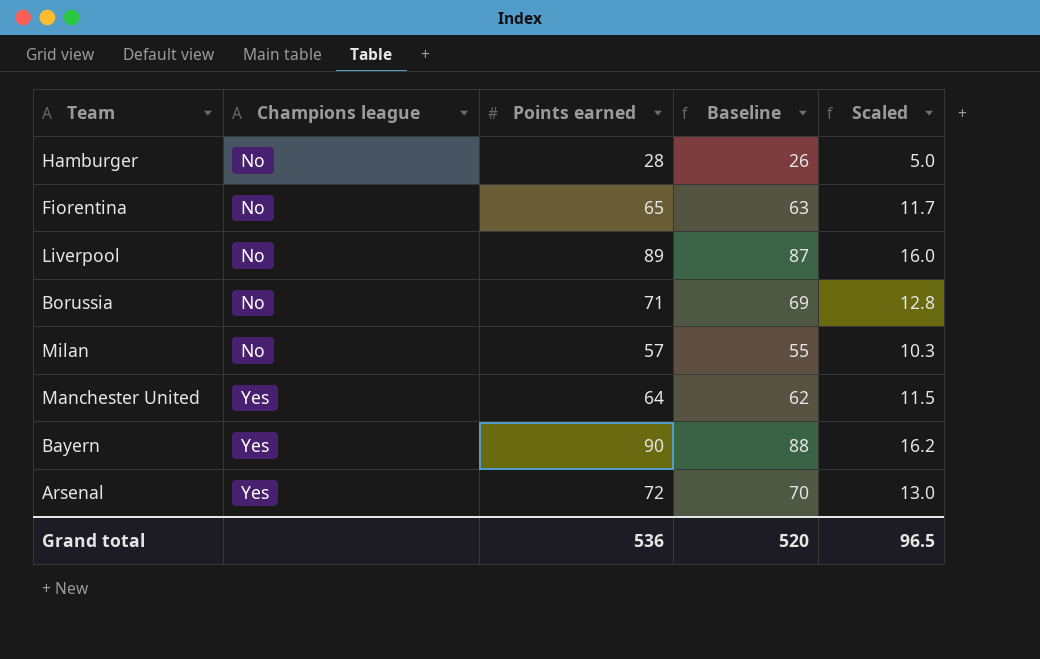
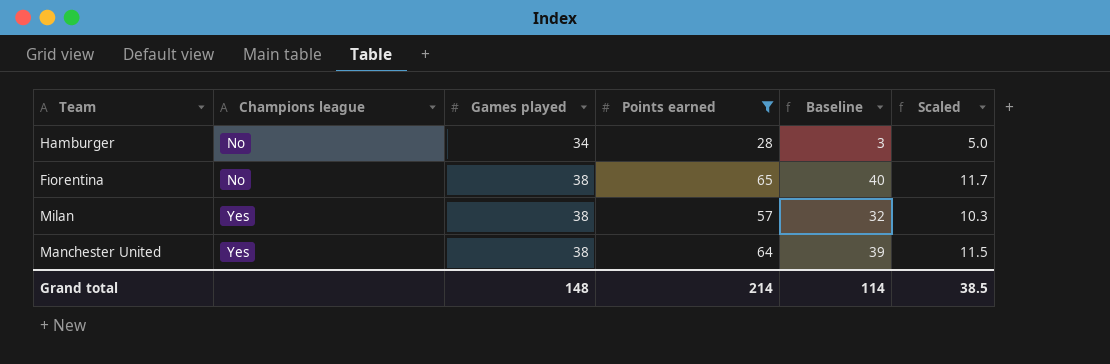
filter: none -> Points earned <= 65
column Games played | position: none -> 3
column Baseline | formula: [Points earned] - 2 -> [Points earned] - 25
Milan | Champions league: No -> Yes
Grand total | Points earned: 536 -> 214
Grand total | Baseline: 520 -> 114
Grand total | Scaled: 96.5 -> 38.5

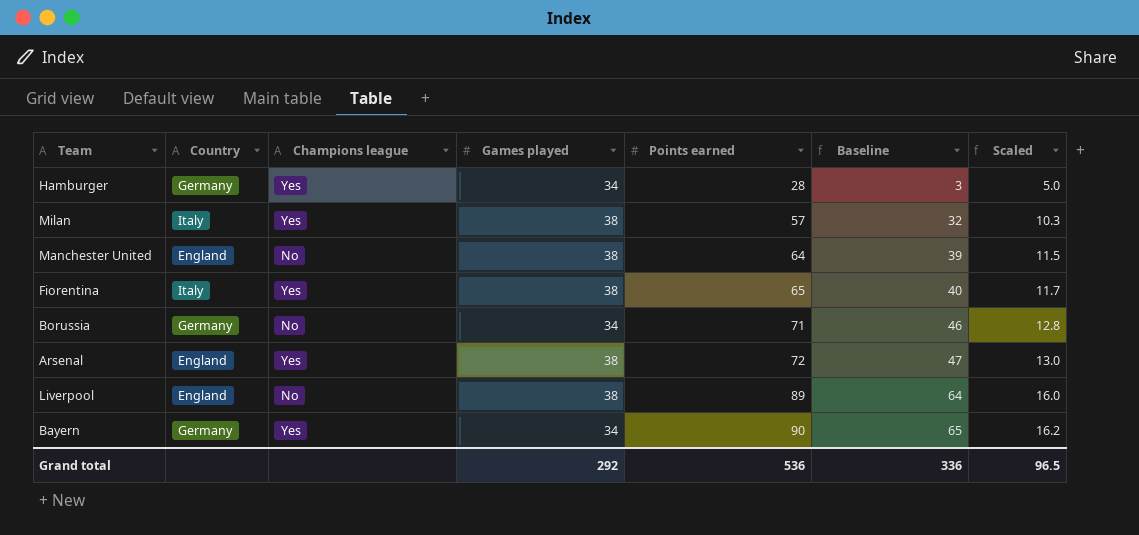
filter: Points earned <= 65 -> none
row order: Champions league ascending -> Points earned ascending
column Country | position: none -> 2
Hamburger | Champions league: No -> Yes
Manchester United | Champions league: Yes -> No
Fiorentina | Champions league: No -> Yes
Grand total | Games played: 148 -> 292
Grand total | Points earned: 214 -> 536
Grand total | Baseline: 114 -> 336
Grand total | Scaled: 38.5 -> 96.5

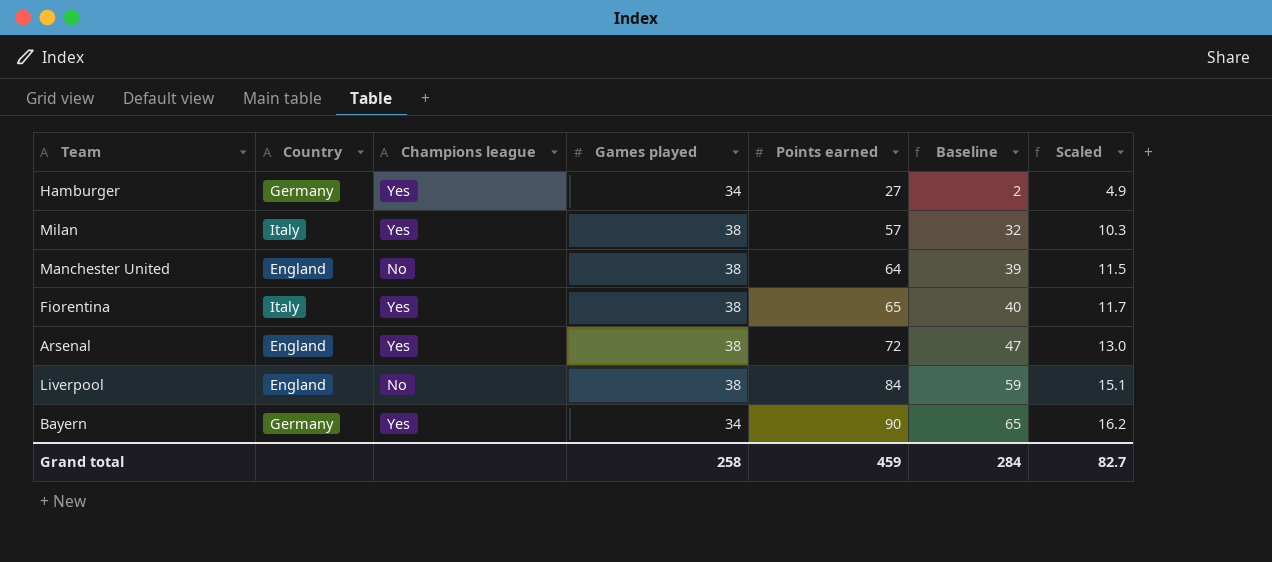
row Borussia: Germany | No | 34 | 71 | 46 | 12.8 -> none
Hamburger | Points earned: 28 -> 27
Hamburger | Baseline: 3 -> 2
Hamburger | Scaled: 5.0 -> 4.9
Liverpool | Points earned: 89 -> 84
Liverpool | Baseline: 64 -> 59
Liverpool | Scaled: 16.0 -> 15.1
Grand total | Games played: 292 -> 258
Grand total | Points earned: 536 -> 459
Grand total | Baseline: 336 -> 284
Grand total | Scaled: 96.5 -> 82.7

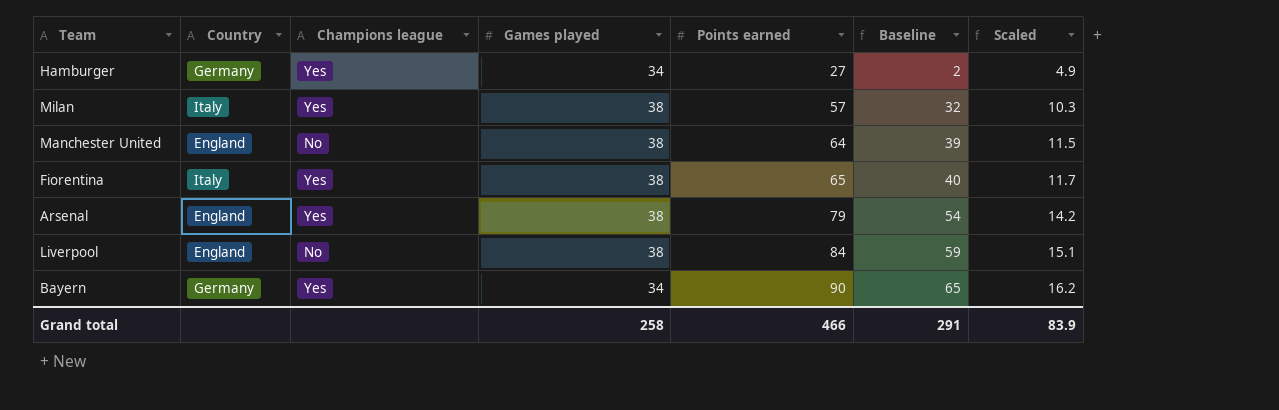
Arsenal | Points earned: 72 -> 79
Arsenal | Baseline: 47 -> 54
Arsenal | Scaled: 13.0 -> 14.2
Grand total | Points earned: 459 -> 466
Grand total | Baseline: 284 -> 291
Grand total | Scaled: 82.7 -> 83.9

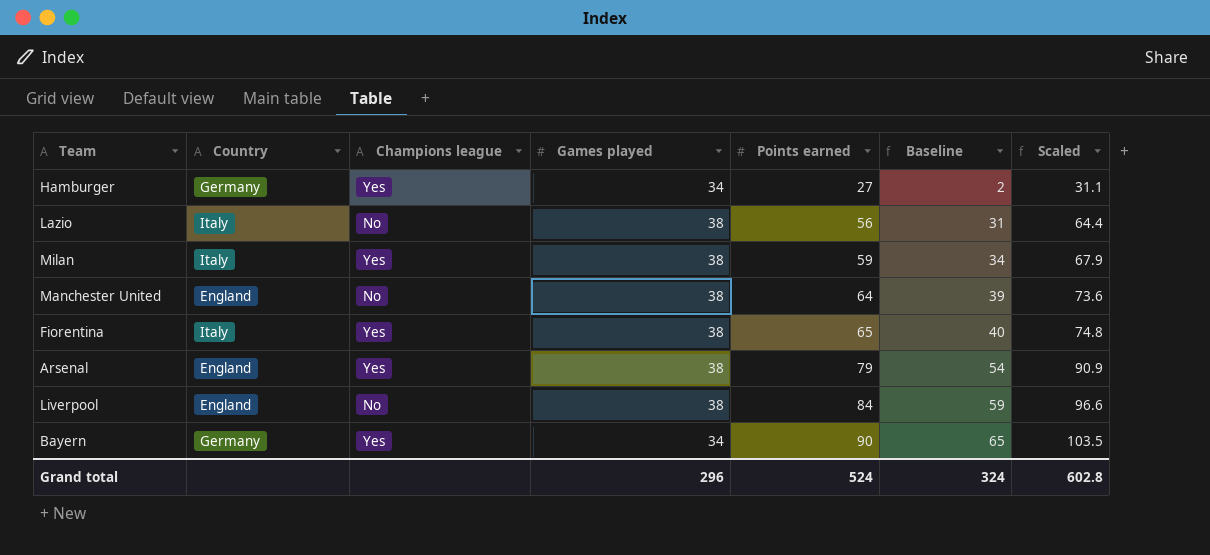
column Scaled | formula: [Points earned] * 0.18 -> [Points earned] * 1.15
row Lazio: none -> Italy | No | 38 | 56 | 31 | 64.4
Milan | Points earned: 57 -> 59
Milan | Baseline: 32 -> 34
Grand total | Games played: 258 -> 296
Grand total | Points earned: 466 -> 524
Grand total | Baseline: 291 -> 324
Grand total | Scaled: 83.9 -> 602.8

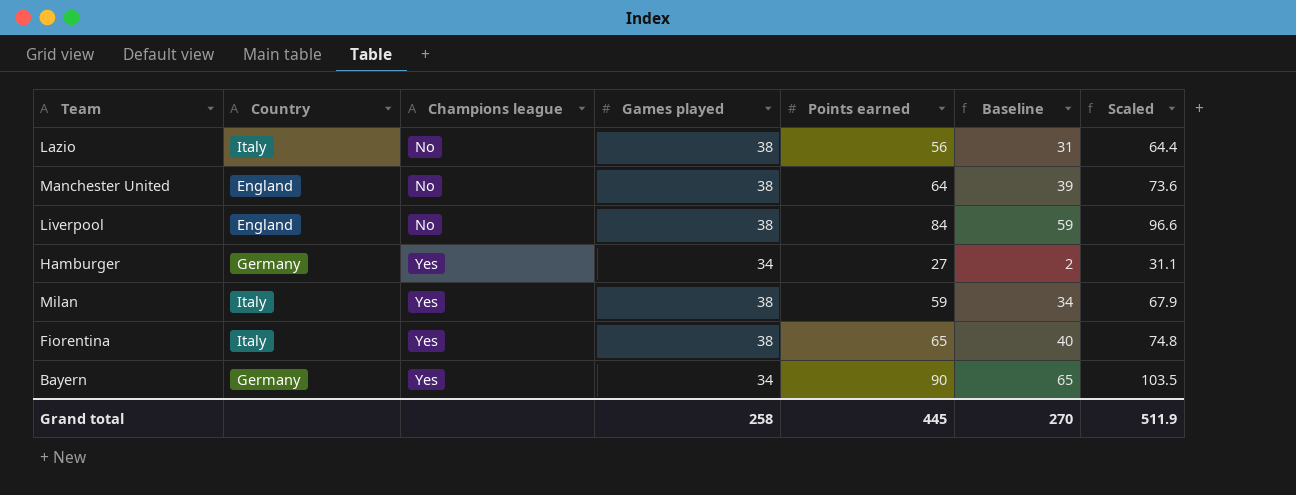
row order: Points earned ascending -> Champions league ascending
row Arsenal: England | Yes | 38 | 79 | 54 | 90.9 -> none
Grand total | Games played: 296 -> 258
Grand total | Points earned: 524 -> 445
Grand total | Baseline: 324 -> 270
Grand total | Scaled: 602.8 -> 511.9

